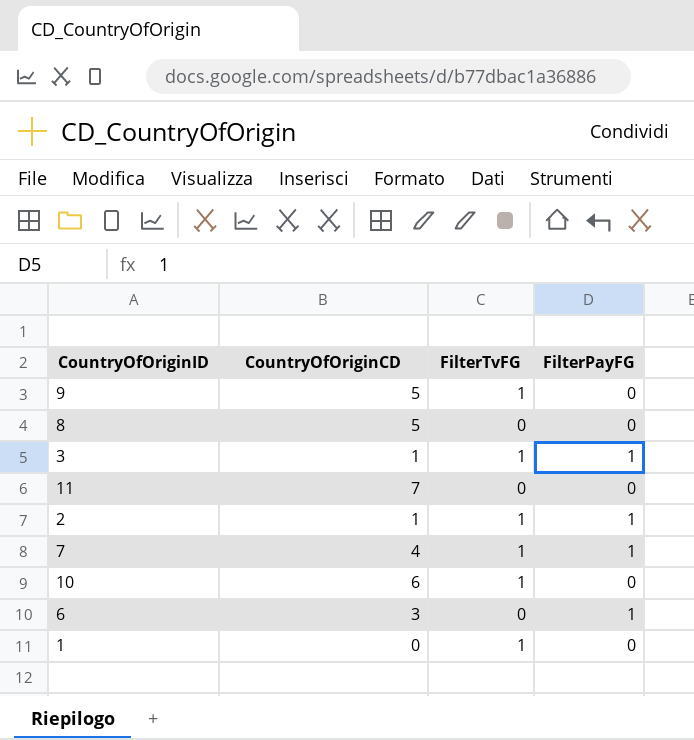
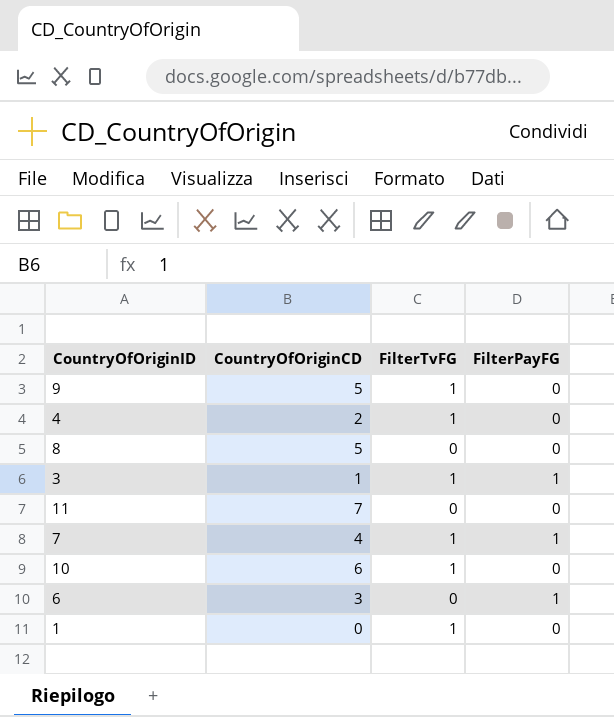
row 2: 1 | 1 | 1 -> none
row 4: none -> 2 | 1 | 0

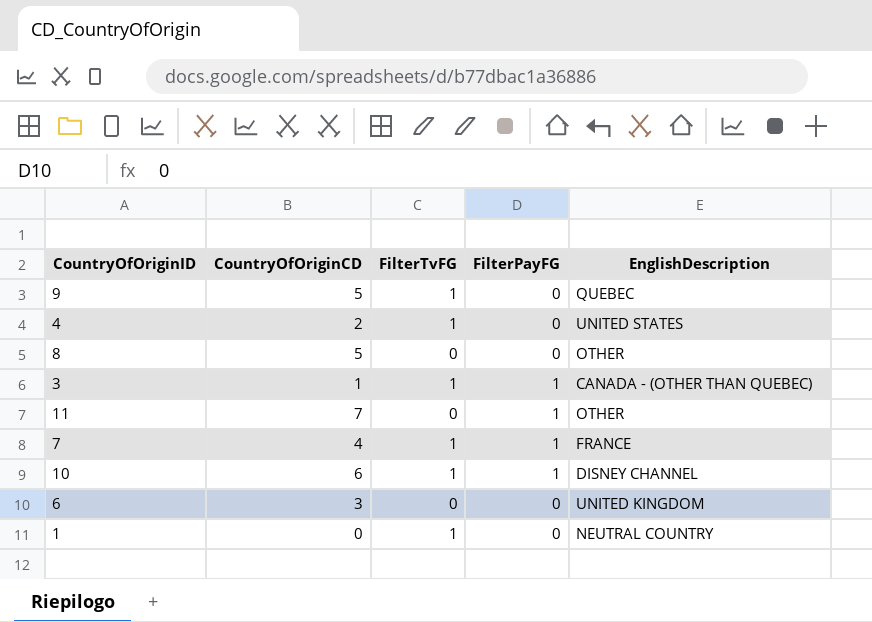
column EnglishDescription | position: none -> 5
11 | FilterPayFG: 0 -> 1
10 | FilterPayFG: 0 -> 1
6 | FilterPayFG: 1 -> 0

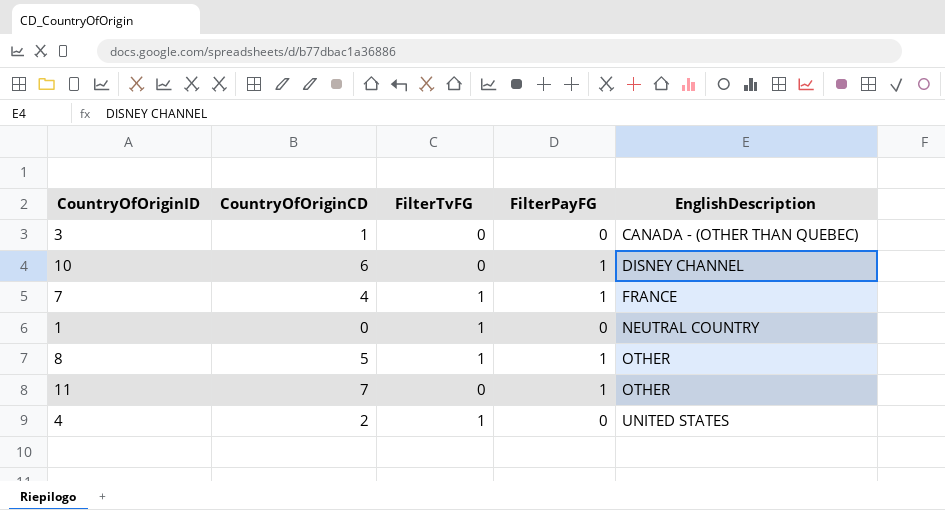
row order: none -> EnglishDescription ascending
row 9: 5 | 1 | 0 | QUEBEC -> none
row 6: 3 | 0 | 0 | UNITED KINGDOM -> none
3 | FilterTvFG: 1 -> 0
3 | FilterPayFG: 1 -> 0
10 | FilterTvFG: 1 -> 0
8 | FilterTvFG: 0 -> 1
8 | FilterPayFG: 0 -> 1

